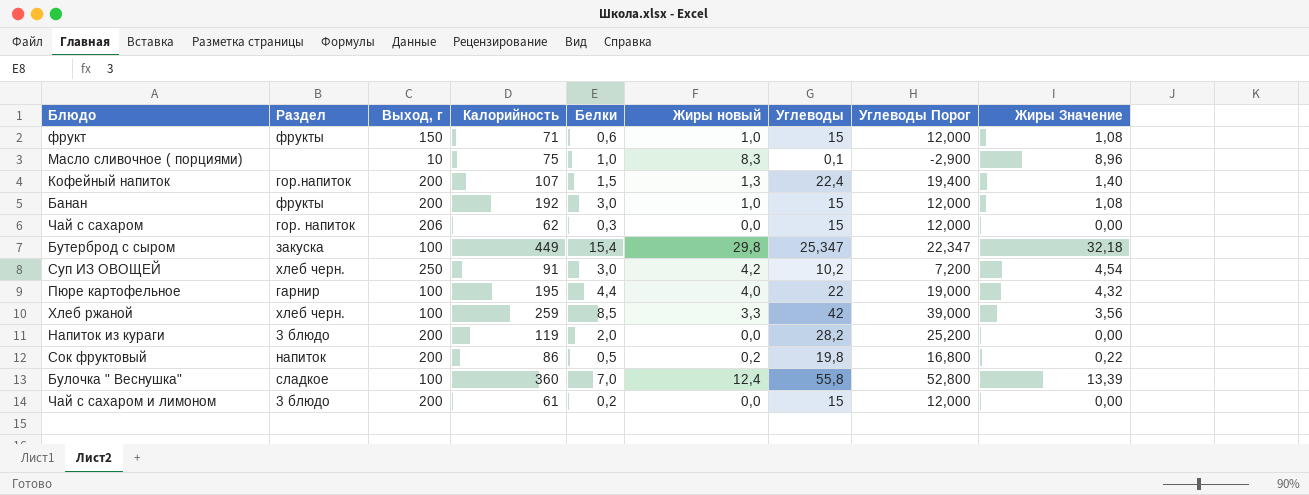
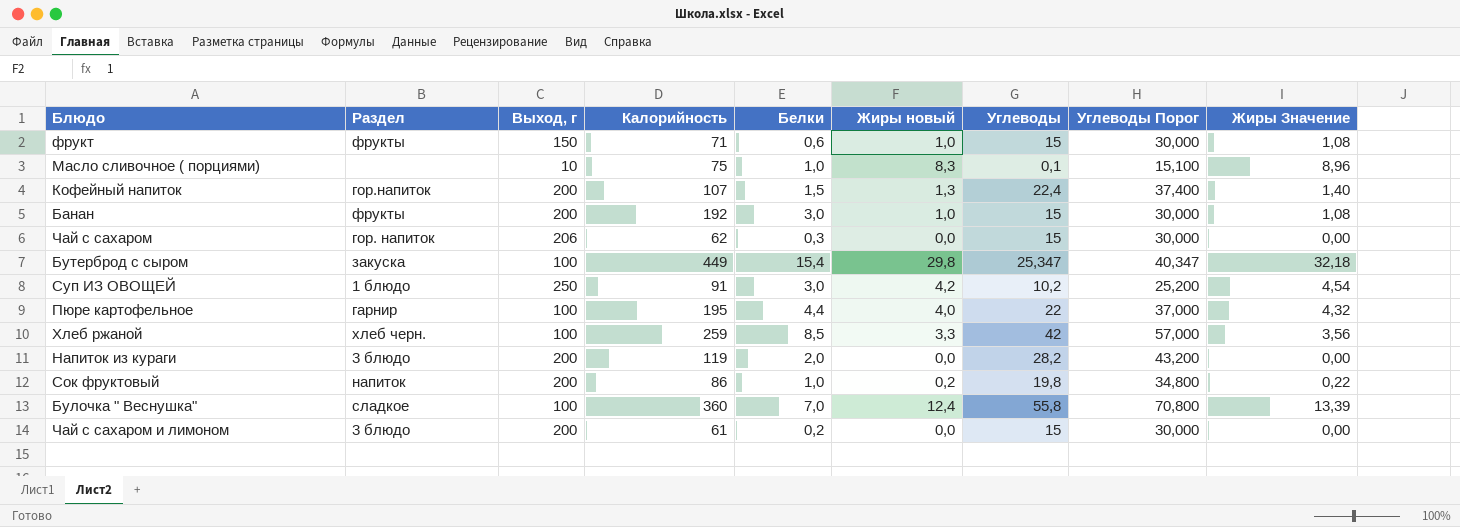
column Углеводы Порог | formula: [Углеводы] - 3 -> [Углеводы] + 15
Суп ИЗ ОВОЩЕЙ | Раздел: хлеб черн. -> 1 блюдо
Сок фруктовый | Белки: 0,5 -> 1,0

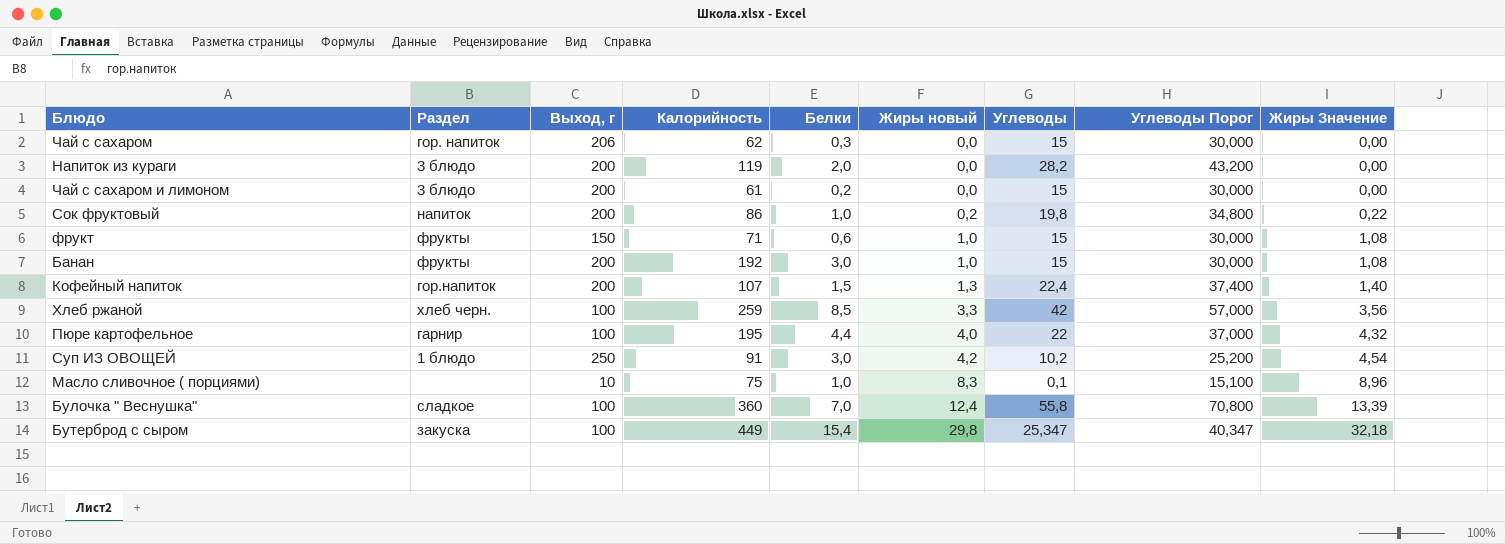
row order: none -> Жиры новый ascending

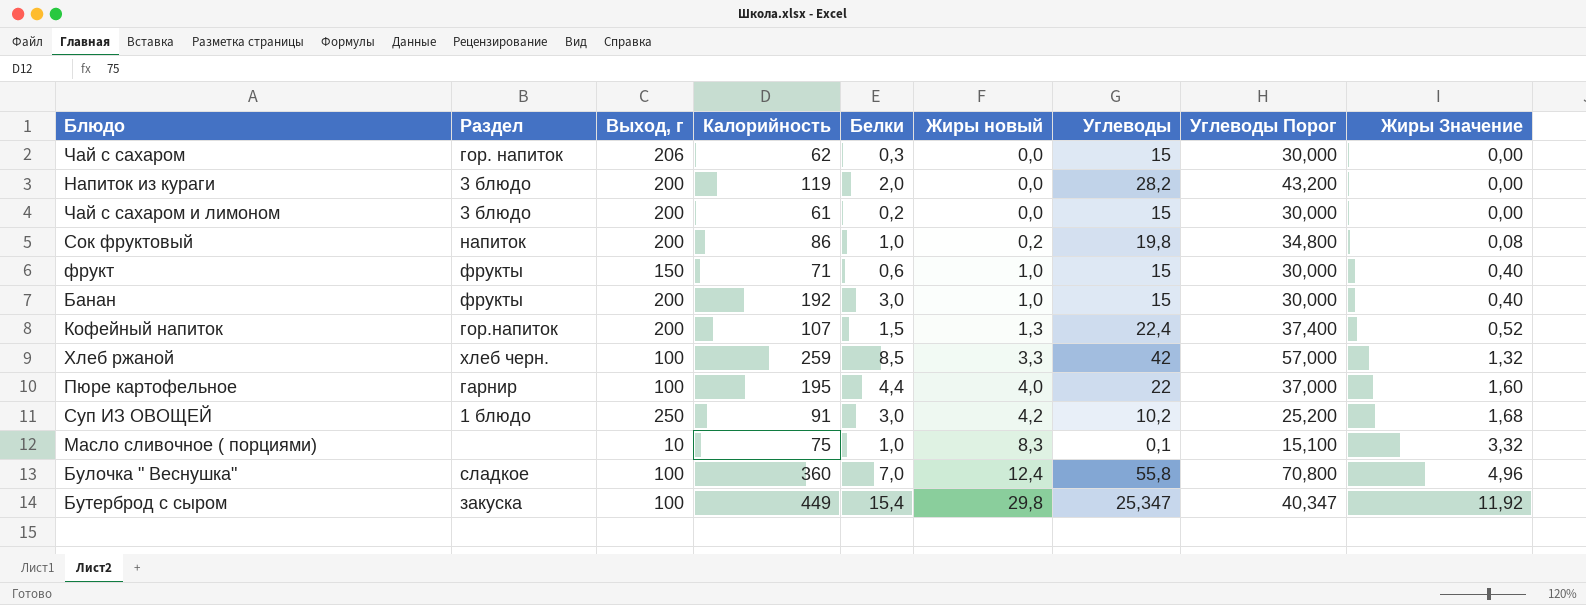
column Жиры Значение | formula: [Жиры новый] * 1,08 -> [Жиры новый] * 0,4

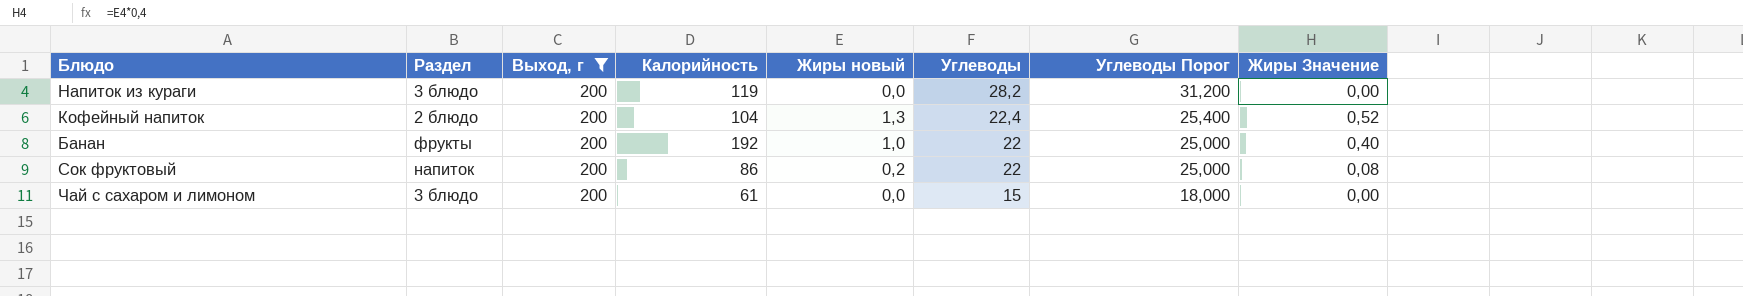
filter: none -> Выход, г = 200
row order: Жиры новый ascending -> Углеводы descending
column Белки | position: 5 -> none
column Углеводы Порог | formula: [Углеводы] + 15 -> [Углеводы] + 3
Кофейный напиток | Раздел: гор.напиток -> 2 блюдо
Кофейный напиток | Калорийность: 107 -> 104
Банан | Углеводы: 15 -> 22
Сок фруктовый | Углеводы: 19,8 -> 22

